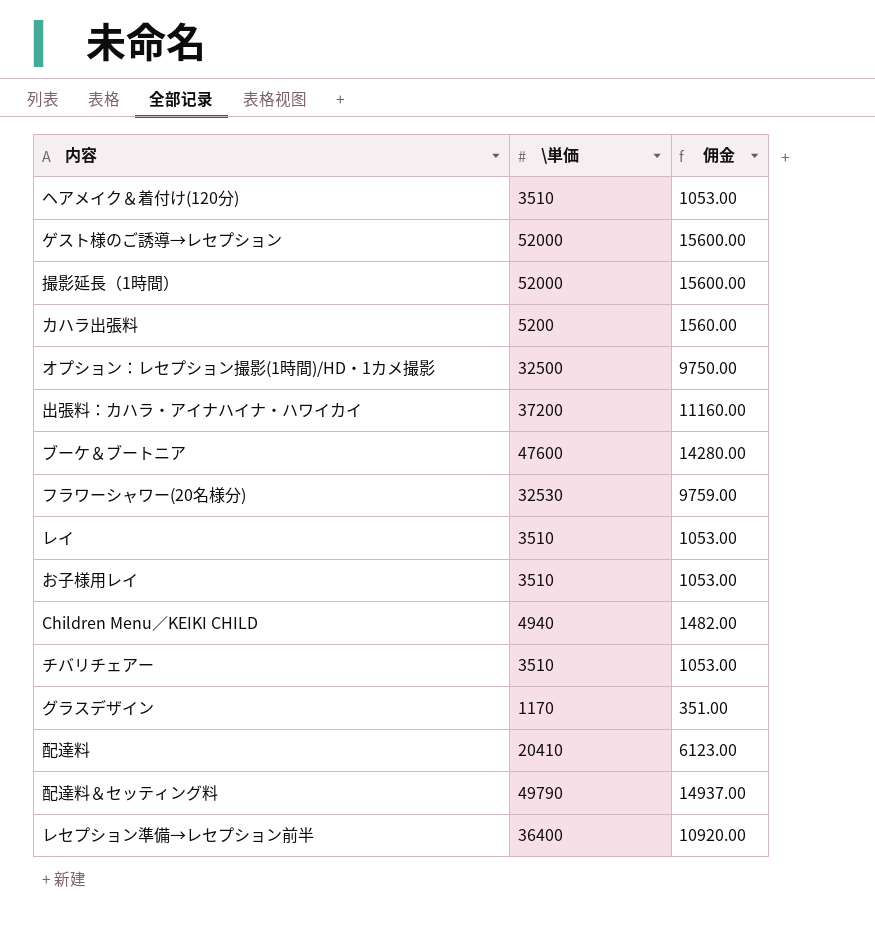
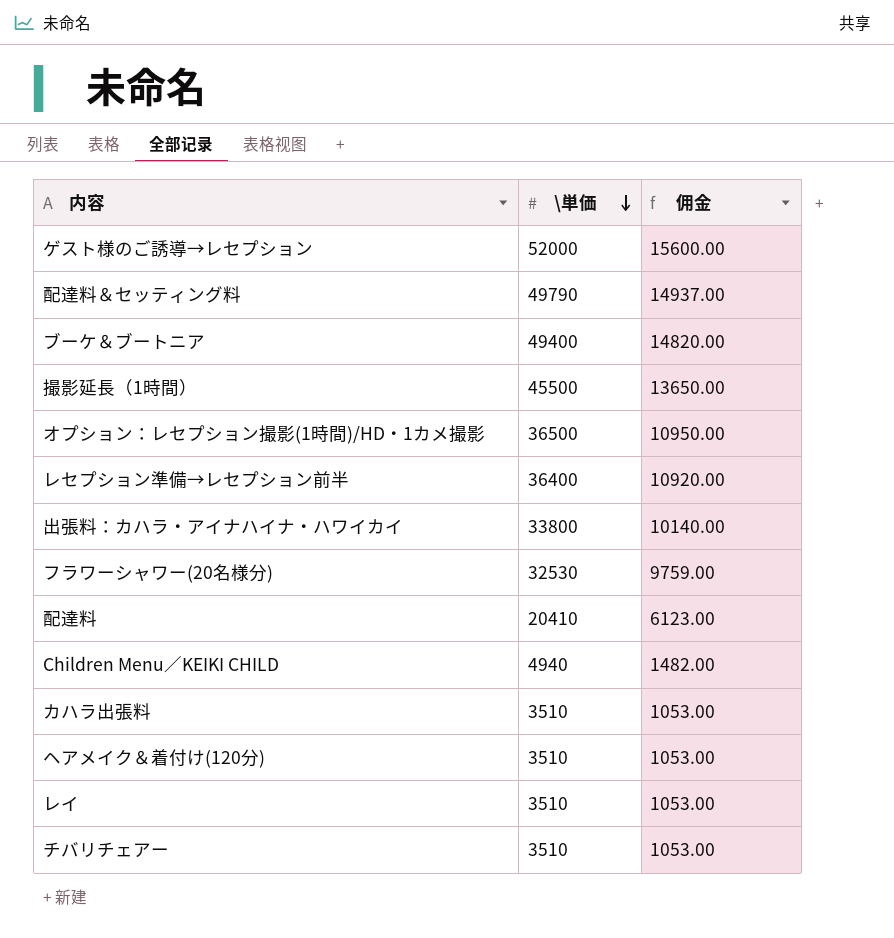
row order: none -> \単価 descending
row お子様用レイ: 3510 | 1053.00 -> none
row グラスデザイン: 1170 | 351.00 -> none
ブーケ＆ブートニア | \単価: 47600 -> 49400
ブーケ＆ブートニア | 佣金: 14280.00 -> 14820.00
撮影延長（1時間） | \単価: 52000 -> 45500
撮影延長（1時間） | 佣金: 15600.00 -> 13650.00
オプション：レセプション撮影(1時間)/HD・1カメ撮影 | \単価: 32500 -> 36500
オプション：レセプション撮影(1時間)/HD・1カメ撮影 | 佣金: 9750.00 -> 10950.00
出張料：カハラ・アイナハイナ・ハワイカイ | \単価: 37200 -> 33800
出張料：カハラ・アイナハイナ・ハワイカイ | 佣金: 11160.00 -> 10140.00
カハラ出張料 | \単価: 5200 -> 3510
カハラ出張料 | 佣金: 1560.00 -> 1053.00

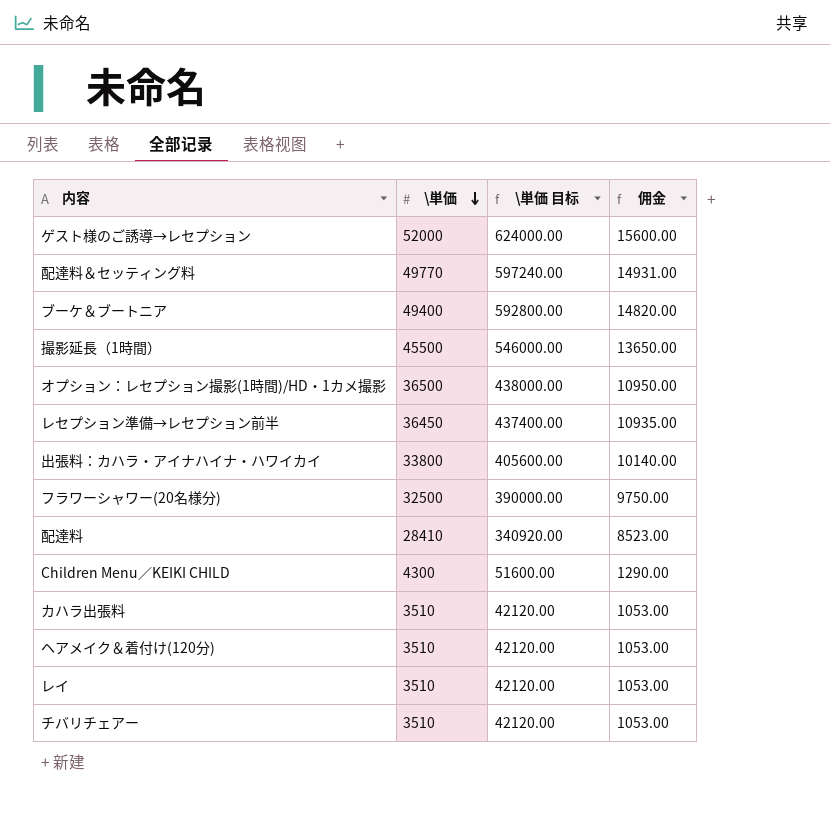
column \単価 目标 | formula: none -> [\単価] * 12
配達料＆セッティング料 | \単価: 49790 -> 49770
配達料＆セッティング料 | 佣金: 14937.00 -> 14931.00
レセプション準備→レセプション前半 | \単価: 36400 -> 36450
レセプション準備→レセプション前半 | 佣金: 10920.00 -> 10935.00
フラワーシャワー(20名様分) | \単価: 32530 -> 32500
フラワーシャワー(20名様分) | 佣金: 9759.00 -> 9750.00
配達料 | \単価: 20410 -> 28410
配達料 | 佣金: 6123.00 -> 8523.00
Children Menu／KEIKI CHILD | \単価: 4940 -> 4300
Children Menu／KEIKI CHILD | 佣金: 1482.00 -> 1290.00

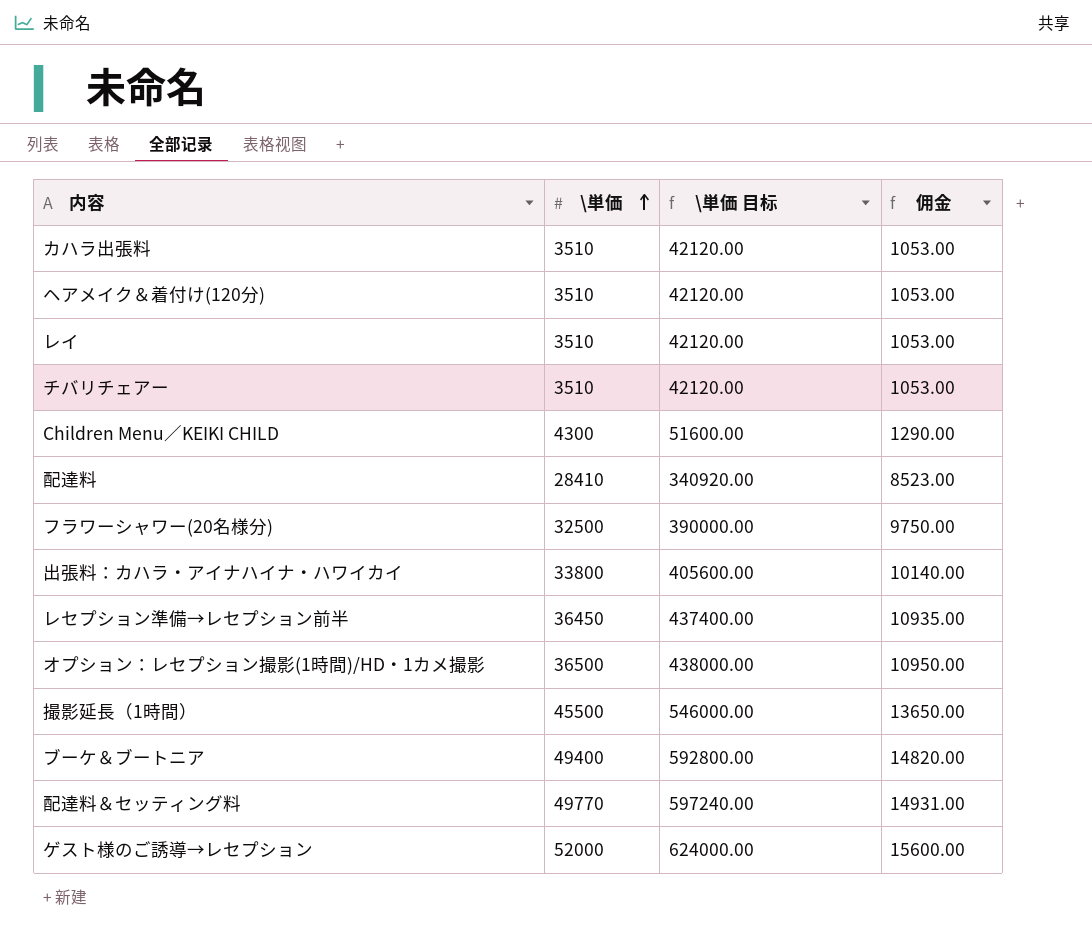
row order: \単価 descending -> \単価 ascending

